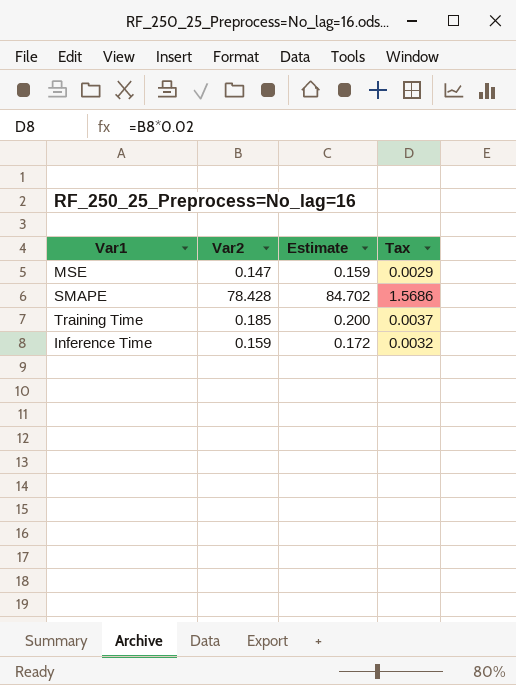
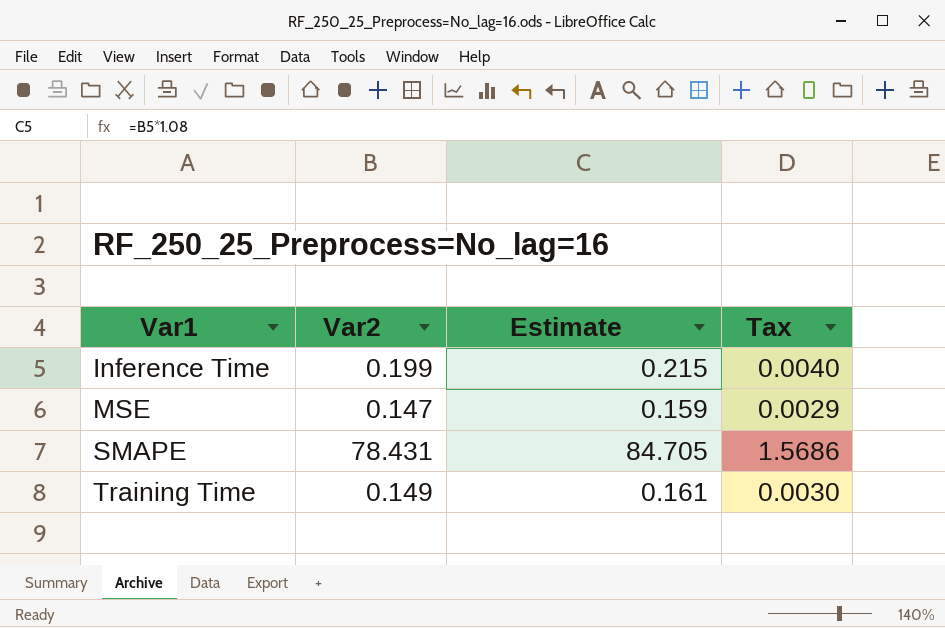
row order: none -> Var1 ascending
Inference Time | Var2: 0.159 -> 0.199
Inference Time | Estimate: 0.172 -> 0.215
Inference Time | Tax: 0.0032 -> 0.0040
SMAPE | Var2: 78.428 -> 78.431
SMAPE | Estimate: 84.702 -> 84.705
Training Time | Var2: 0.185 -> 0.149
Training Time | Estimate: 0.200 -> 0.161
Training Time | Tax: 0.0037 -> 0.0030

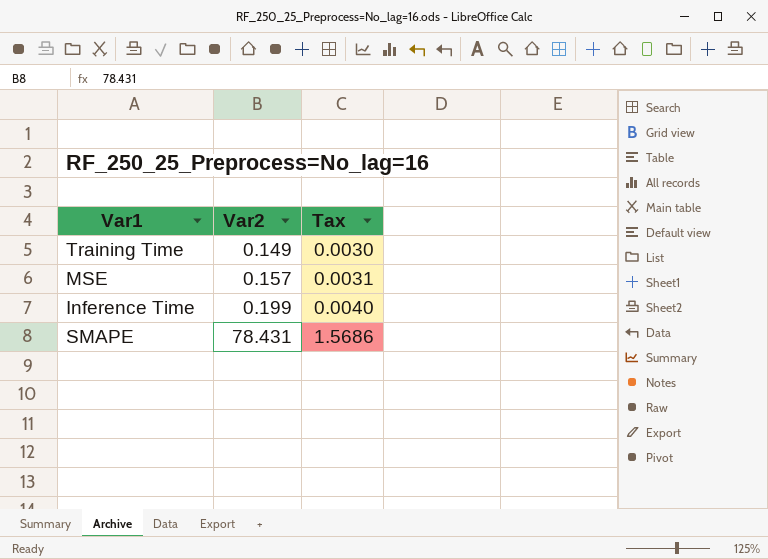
row order: Var1 ascending -> Var2 ascending
column Estimate | formula: [Var2] * 1.08 -> none
MSE | Var2: 0.147 -> 0.157
MSE | Tax: 0.0029 -> 0.0031

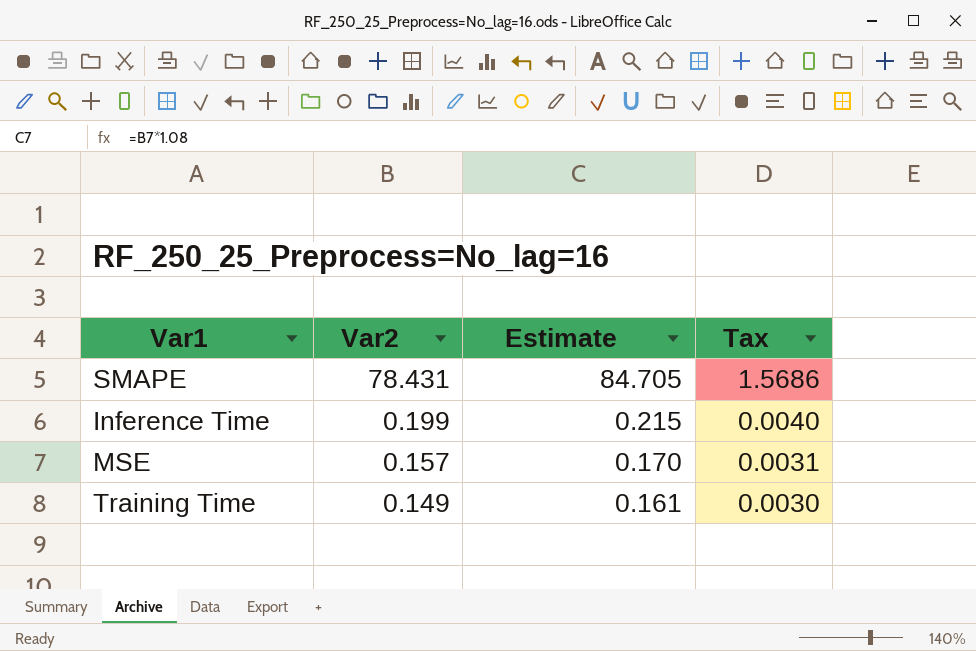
row order: Var2 ascending -> Var2 descending
column Estimate | formula: none -> [Var2] * 1.08

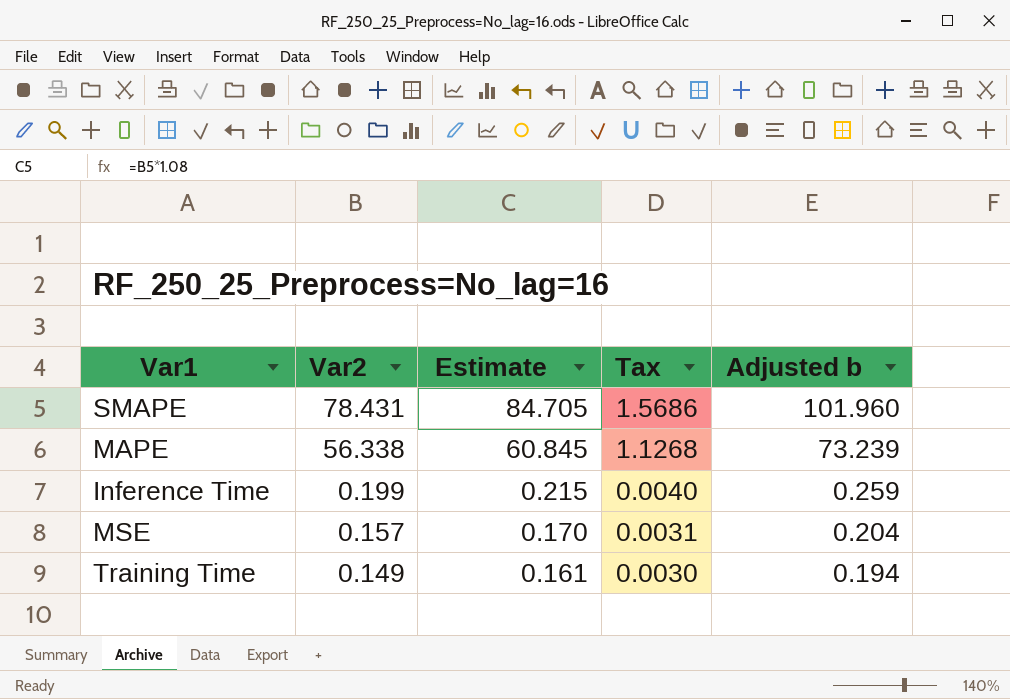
column Adjusted b | formula: none -> [Var2] * 1.3
row MAPE: none -> 56.338 | 60.845 | 1.1268 | 73.239

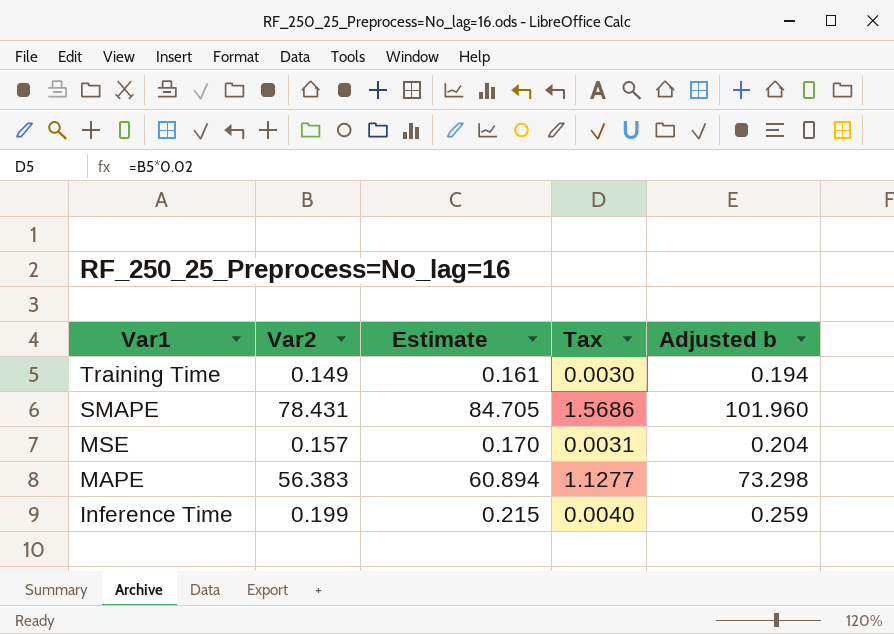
row order: Var2 descending -> Var1 descending
MAPE | Var2: 56.338 -> 56.383
MAPE | Estimate: 60.845 -> 60.894
MAPE | Tax: 1.1268 -> 1.1277
MAPE | Adjusted b: 73.239 -> 73.298

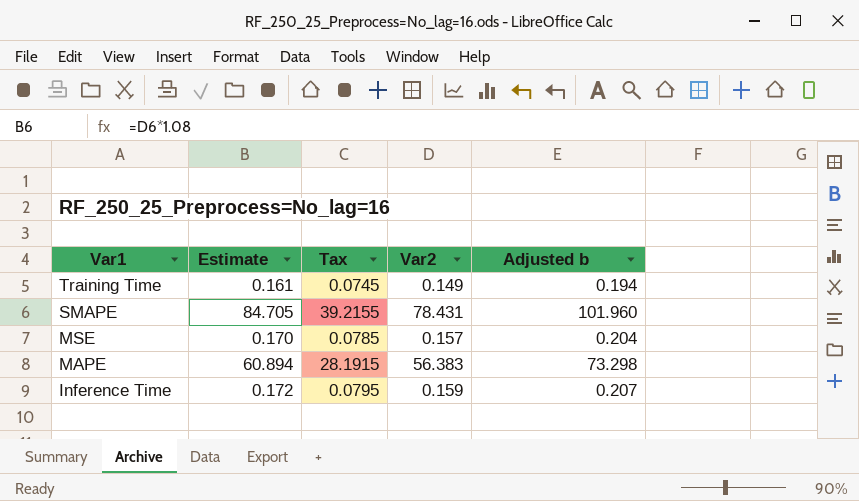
column Tax | formula: [Var2] * 0.02 -> [Var2] * 0.5
column Var2 | position: 2 -> 4
Inference Time | Estimate: 0.215 -> 0.172
Inference Time | Var2: 0.199 -> 0.159
Inference Time | Adjusted b: 0.259 -> 0.207

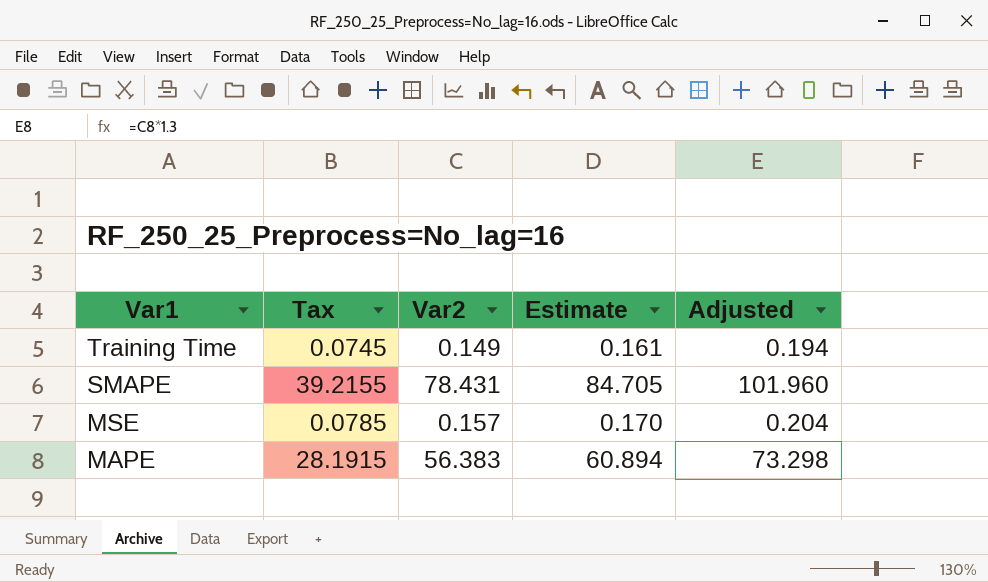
column Estimate | position: 2 -> 4
column name: Adjusted b -> Adjusted
row Inference Time: 0.172 | 0.0795 | 0.159 | 0.207 -> none

